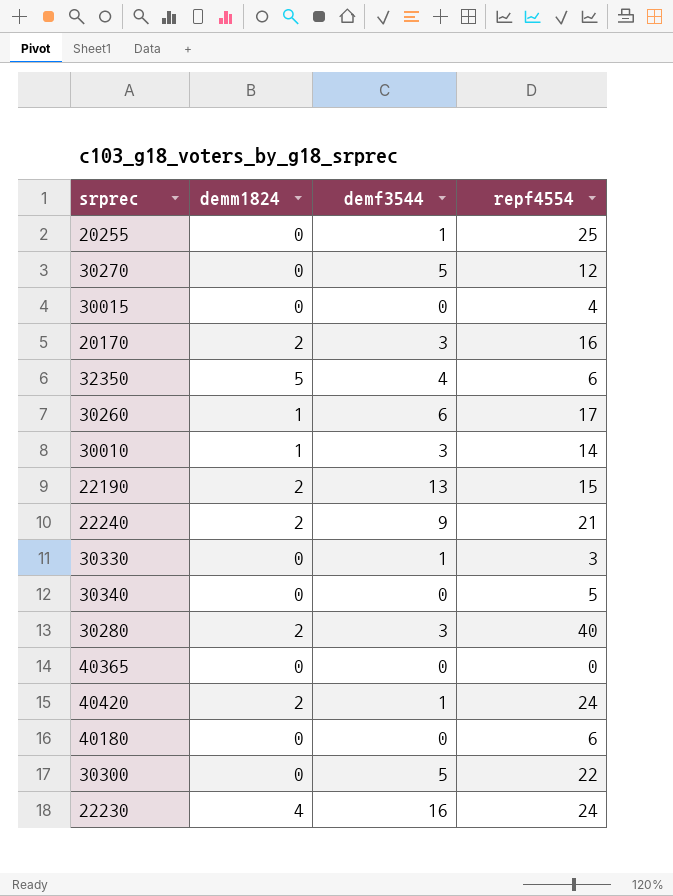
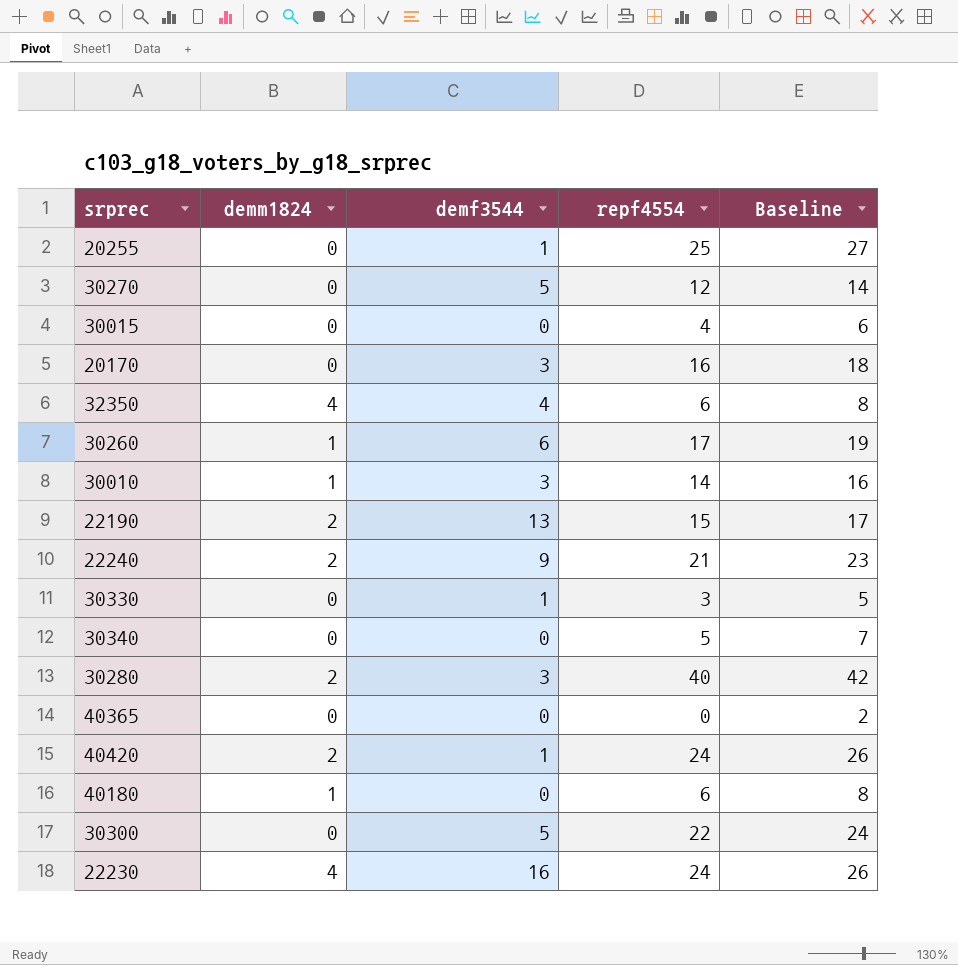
column Baseline | formula: none -> [repf4554] + 2
20170 | demm1824: 2 -> 0
32350 | demm1824: 5 -> 4
40180 | demm1824: 0 -> 1

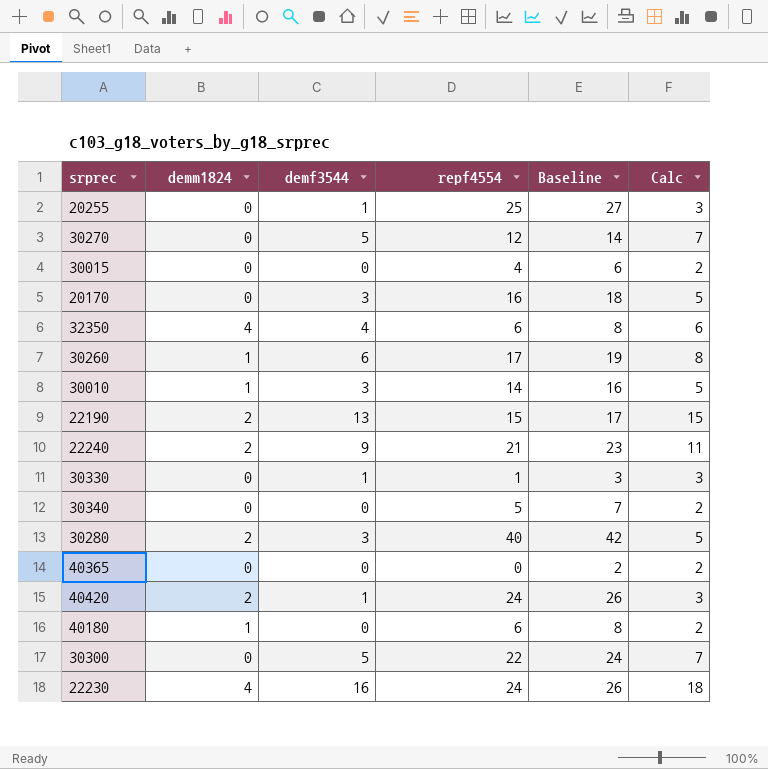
column Calc | formula: none -> [demf3544] + 2
30330 | repf4554: 3 -> 1
30330 | Baseline: 5 -> 3

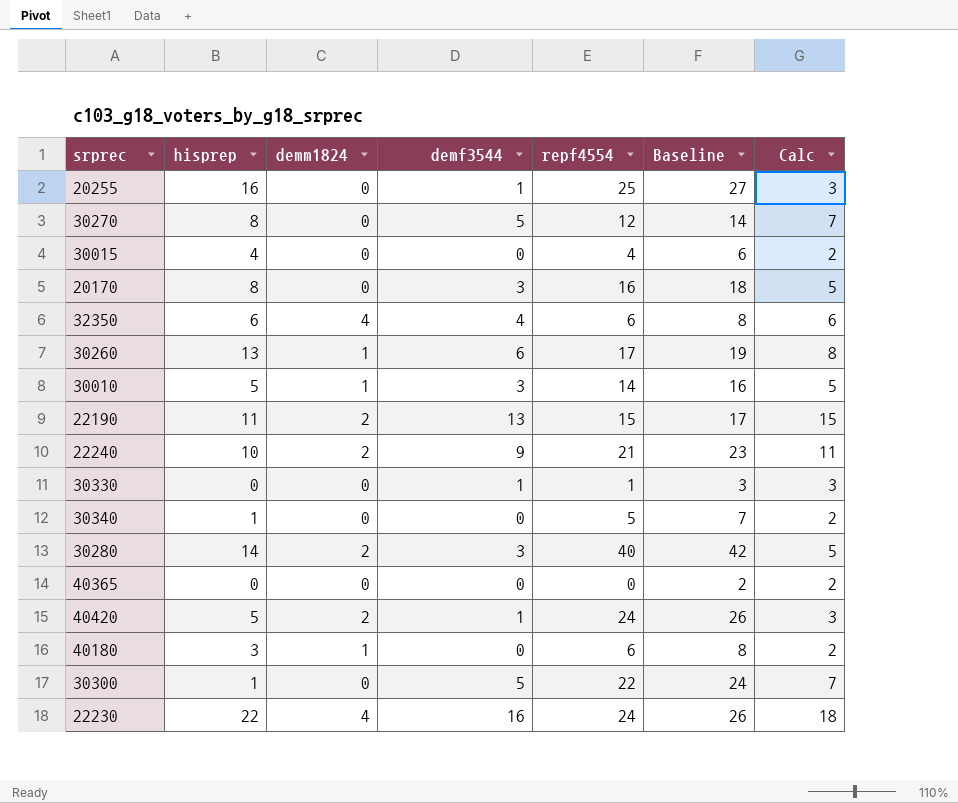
column hisprep | position: none -> 2

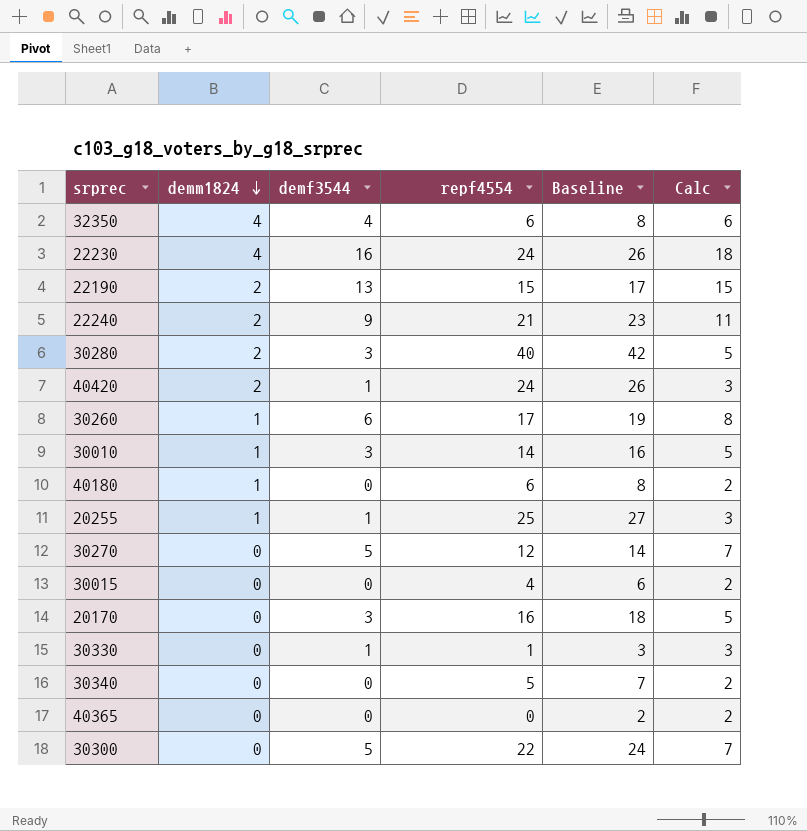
row order: none -> demm1824 descending
column hisprep | position: 2 -> none
20255 | demm1824: 0 -> 1

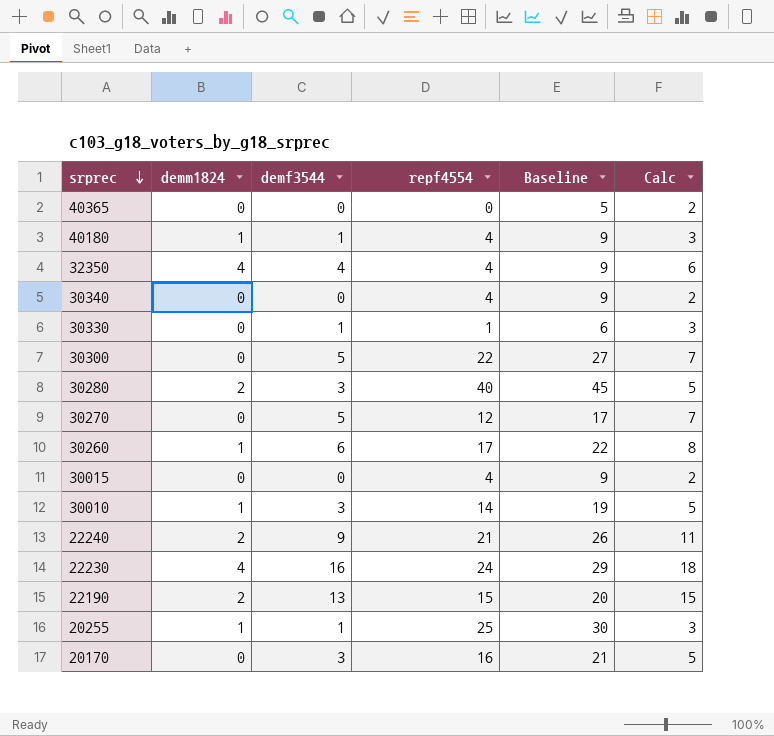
row order: demm1824 descending -> srprec descending
column Baseline | formula: [repf4554] + 2 -> [repf4554] + 5
row 40420: 2 | 1 | 24 | 26 | 3 -> none
40180 | demf3544: 0 -> 1
40180 | repf4554: 6 -> 4
40180 | Calc: 2 -> 3
32350 | repf4554: 6 -> 4
30340 | repf4554: 5 -> 4

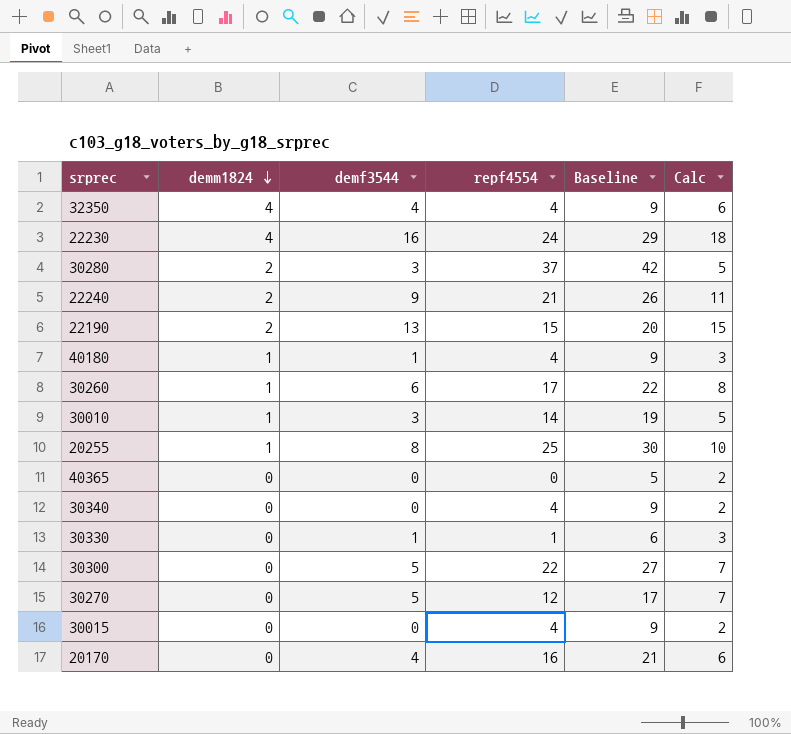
row order: srprec descending -> demm1824 descending
30280 | repf4554: 40 -> 37
30280 | Baseline: 45 -> 42
20255 | demf3544: 1 -> 8
20255 | Calc: 3 -> 10
20170 | demf3544: 3 -> 4
20170 | Calc: 5 -> 6

